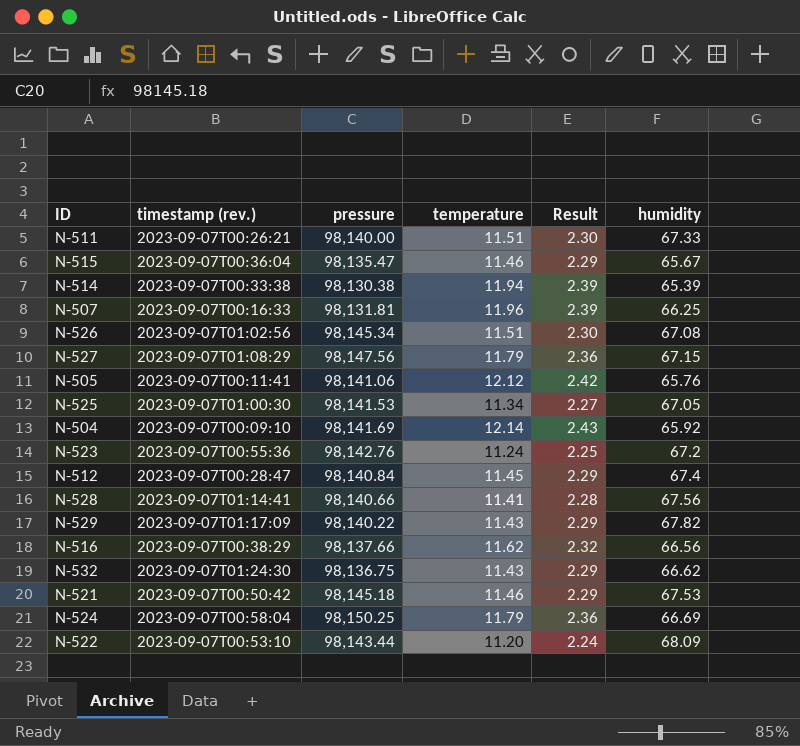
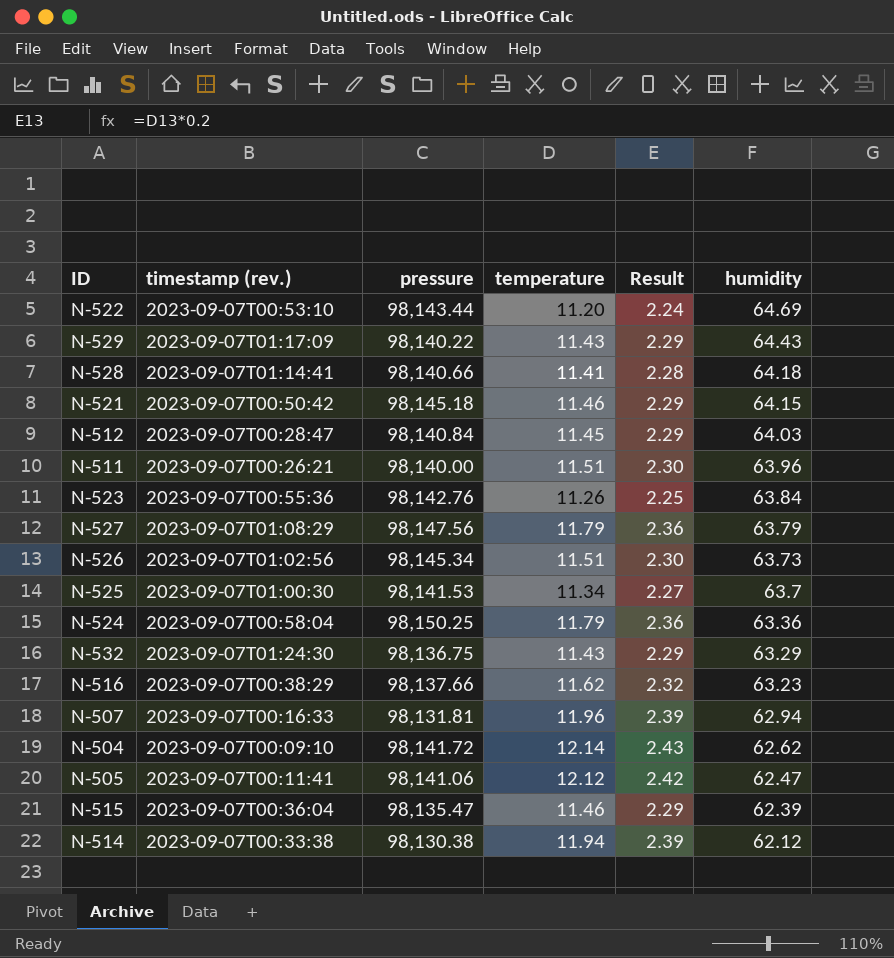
row order: none -> humidity descending
N-522 | humidity: 68.09 -> 64.69
N-529 | humidity: 67.82 -> 64.43
N-528 | humidity: 67.56 -> 64.18
N-521 | humidity: 67.53 -> 64.15
N-512 | humidity: 67.4 -> 64.03
N-511 | humidity: 67.33 -> 63.96
N-523 | temperature: 11.24 -> 11.26
N-523 | humidity: 67.2 -> 63.84
N-527 | humidity: 67.15 -> 63.79
N-526 | humidity: 67.08 -> 63.73
N-525 | humidity: 67.05 -> 63.7
N-524 | humidity: 66.69 -> 63.36
N-532 | humidity: 66.62 -> 63.29
N-516 | humidity: 66.56 -> 63.23
N-507 | humidity: 66.25 -> 62.94
N-504 | pressure: 98,141.69 -> 98,141.72
N-504 | humidity: 65.92 -> 62.62
N-505 | humidity: 65.76 -> 62.47
N-515 | humidity: 65.67 -> 62.39
N-514 | humidity: 65.39 -> 62.12

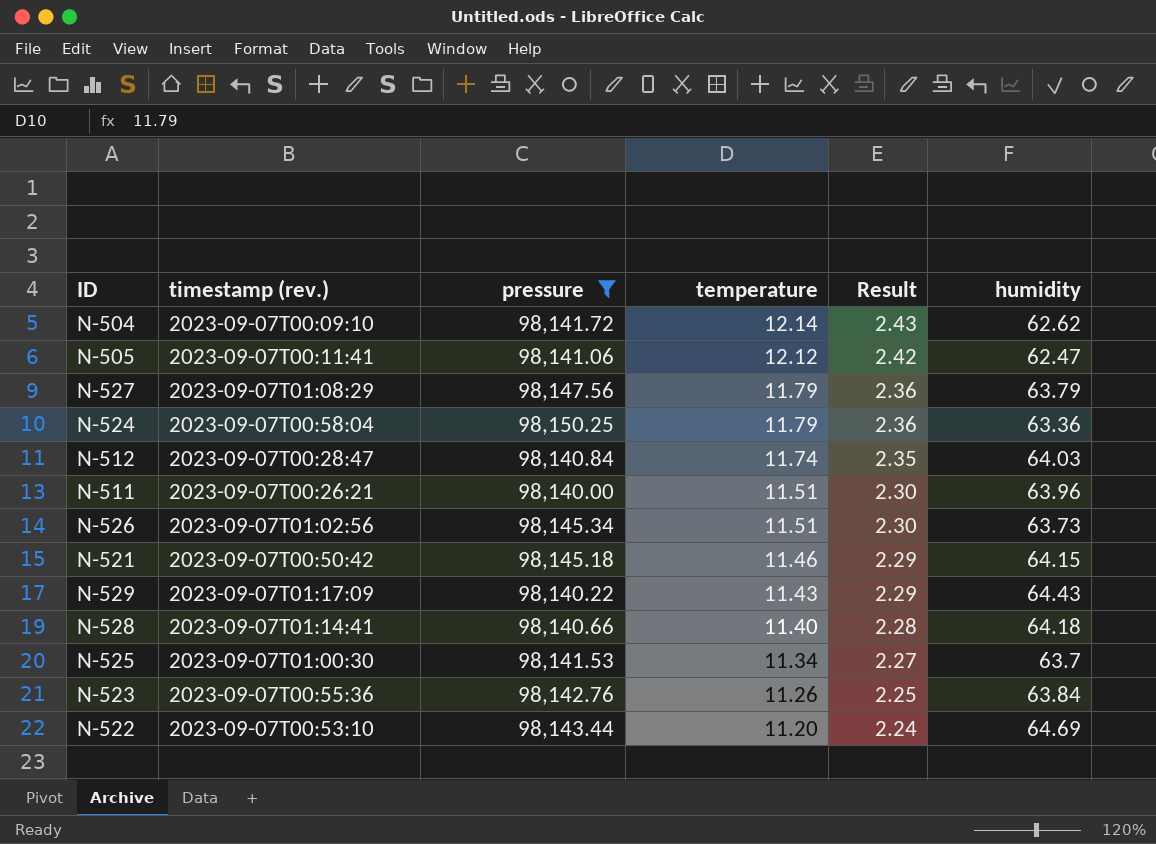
filter: none -> pressure >= 98,140.00
row order: humidity descending -> temperature descending
N-512 | temperature: 11.45 -> 11.74
N-512 | Result: 2.29 -> 2.35
N-528 | temperature: 11.41 -> 11.40

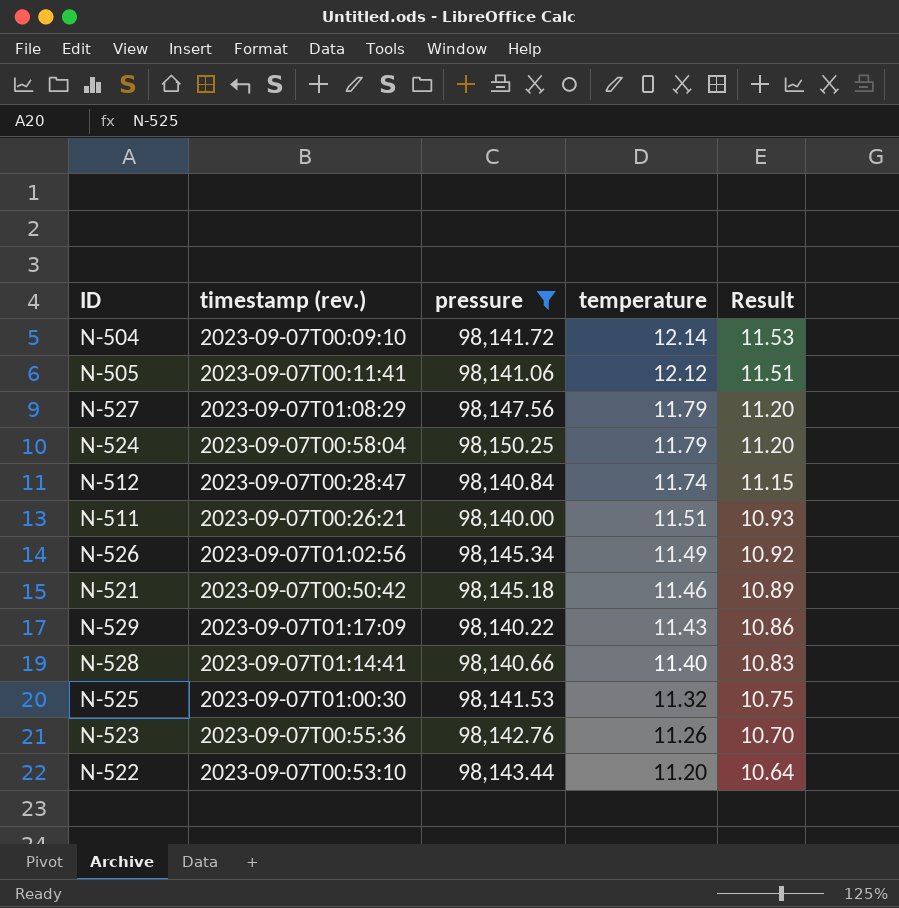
column humidity | position: 6 -> none
column Result | formula: [temperature] * 0.2 -> [temperature] * 0.95
N-526 | temperature: 11.51 -> 11.49
N-525 | temperature: 11.34 -> 11.32

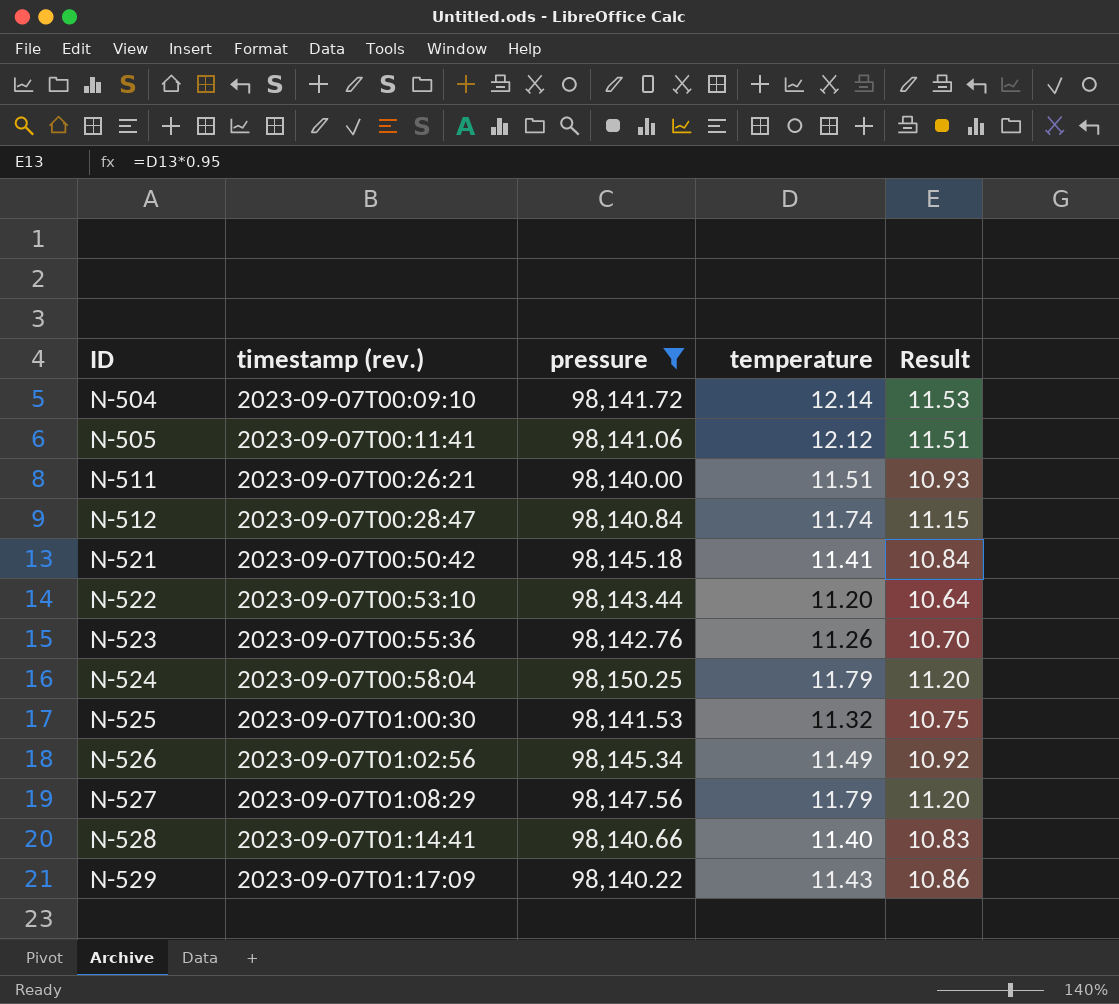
row order: temperature descending -> ID ascending
N-521 | temperature: 11.46 -> 11.41
N-521 | Result: 10.89 -> 10.84

